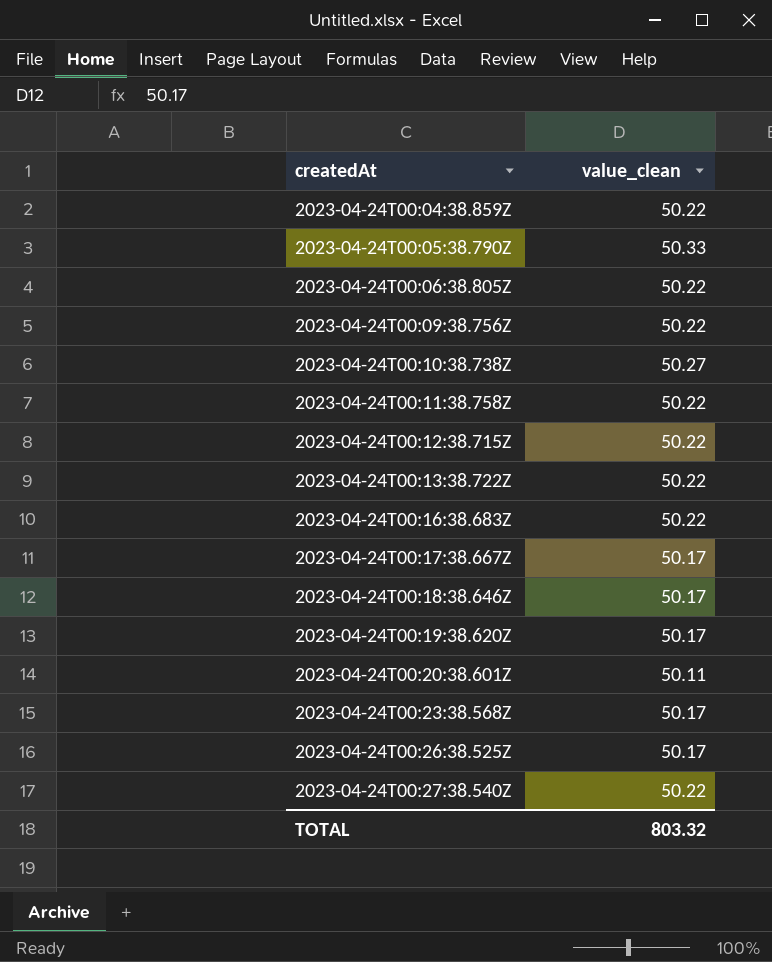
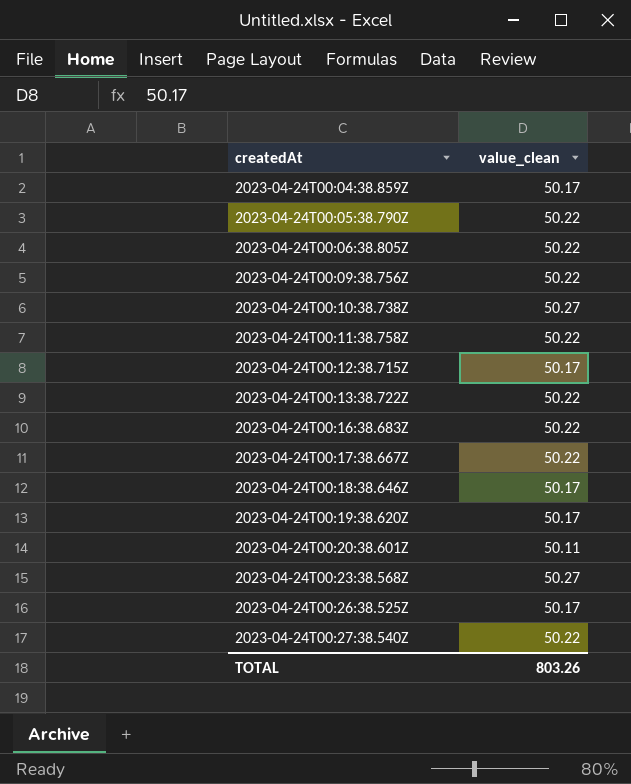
2023-04-24T00:04:38.859Z | value_clean: 50.22 -> 50.17
2023-04-24T00:05:38.790Z | value_clean: 50.33 -> 50.22
2023-04-24T00:12:38.715Z | value_clean: 50.22 -> 50.17
2023-04-24T00:17:38.667Z | value_clean: 50.17 -> 50.22
2023-04-24T00:23:38.568Z | value_clean: 50.17 -> 50.27
TOTAL | value_clean: 803.32 -> 803.26

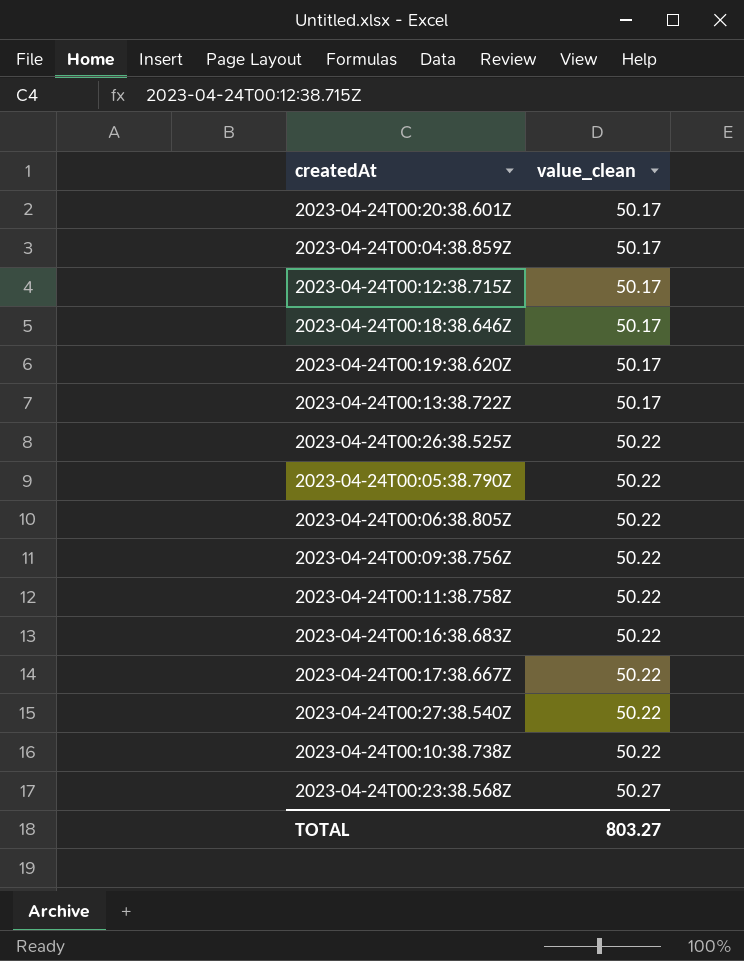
row order: createdAt ascending -> value_clean ascending
2023-04-24T00:20:38.601Z | value_clean: 50.11 -> 50.17
2023-04-24T00:13:38.722Z | value_clean: 50.22 -> 50.17
2023-04-24T00:26:38.525Z | value_clean: 50.17 -> 50.22
2023-04-24T00:10:38.738Z | value_clean: 50.27 -> 50.22
TOTAL | value_clean: 803.26 -> 803.27

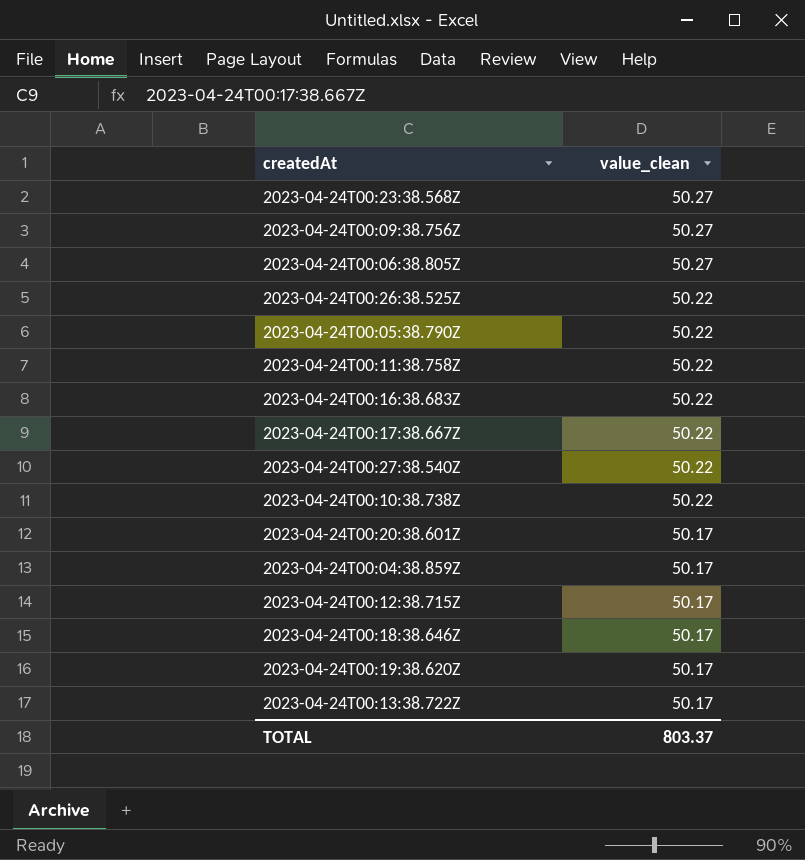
row order: value_clean ascending -> value_clean descending
2023-04-24T00:09:38.756Z | value_clean: 50.22 -> 50.27
2023-04-24T00:06:38.805Z | value_clean: 50.22 -> 50.27
TOTAL | value_clean: 803.27 -> 803.37

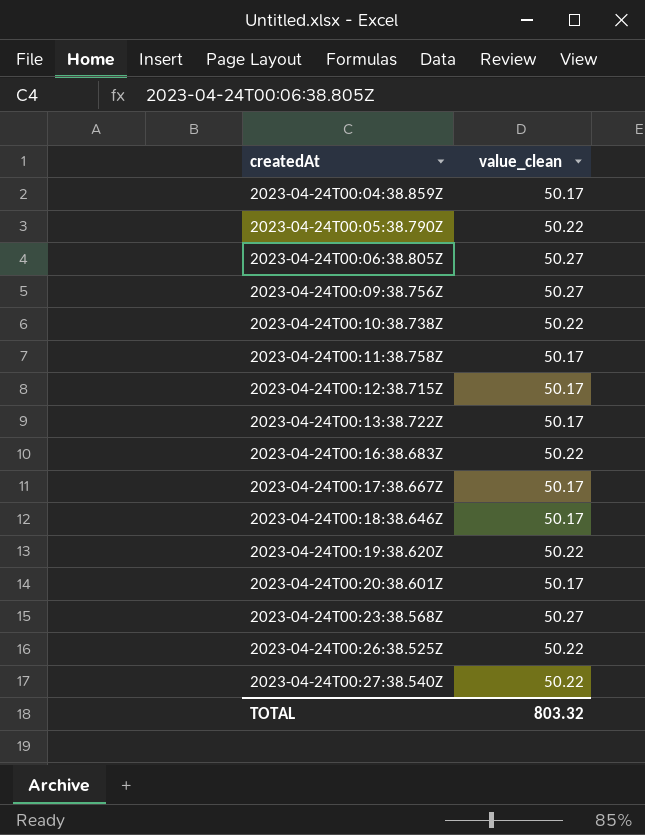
row order: value_clean descending -> createdAt ascending
2023-04-24T00:11:38.758Z | value_clean: 50.22 -> 50.17
2023-04-24T00:17:38.667Z | value_clean: 50.22 -> 50.17
2023-04-24T00:19:38.620Z | value_clean: 50.17 -> 50.22
TOTAL | value_clean: 803.37 -> 803.32

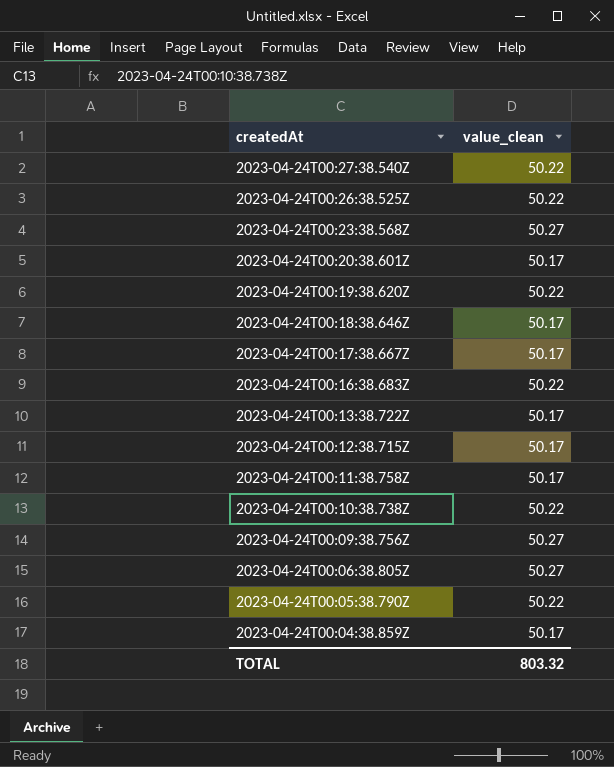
row order: createdAt ascending -> createdAt descending

